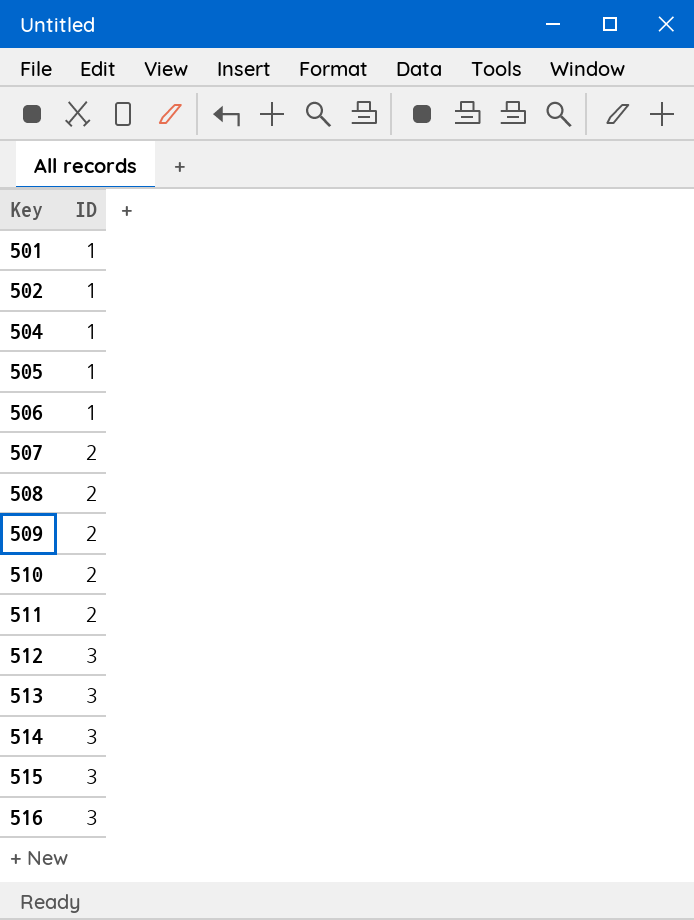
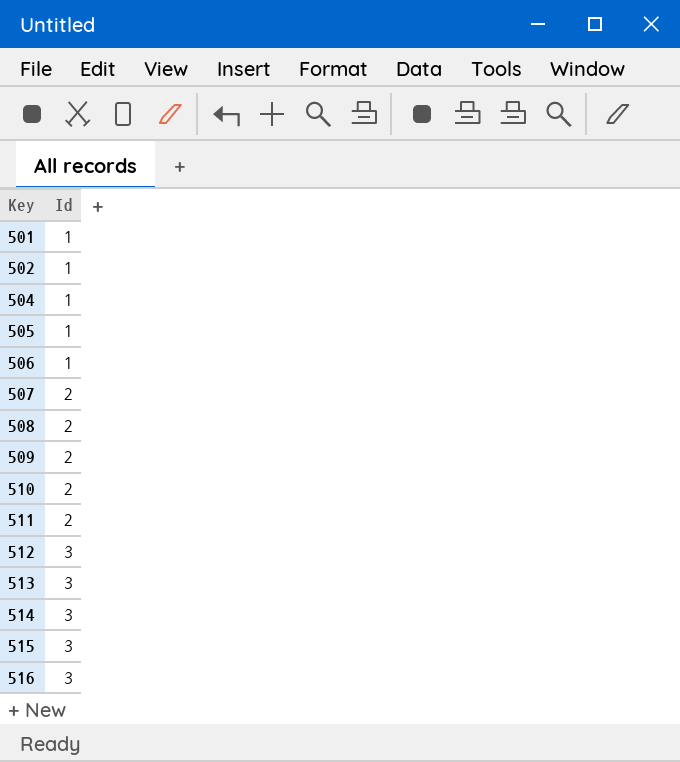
column name: ID -> Id

